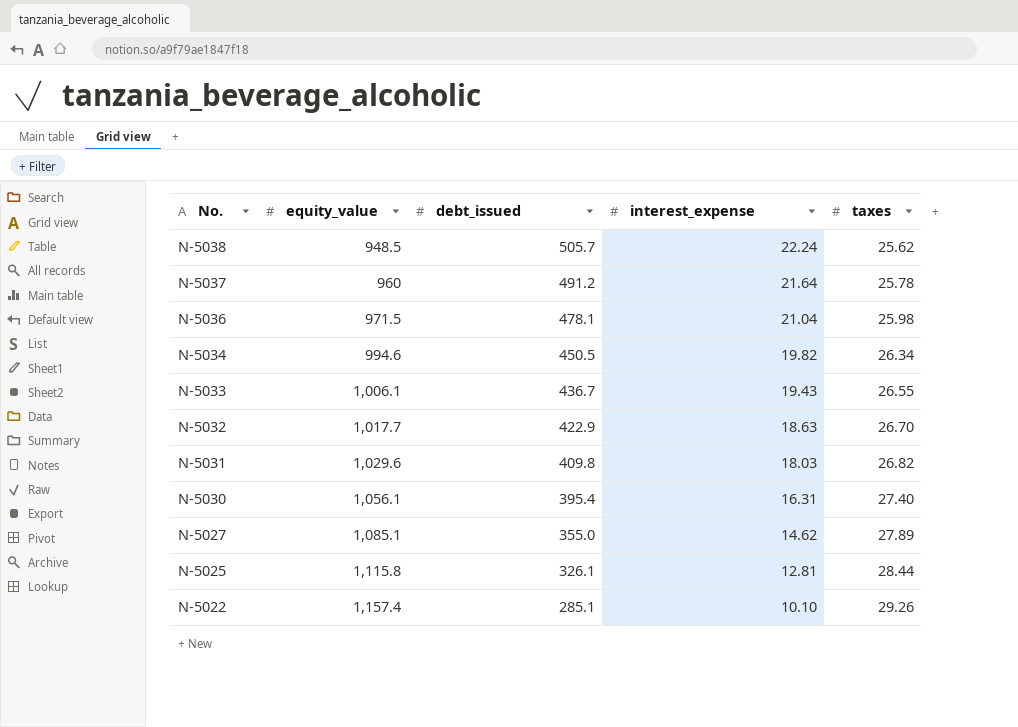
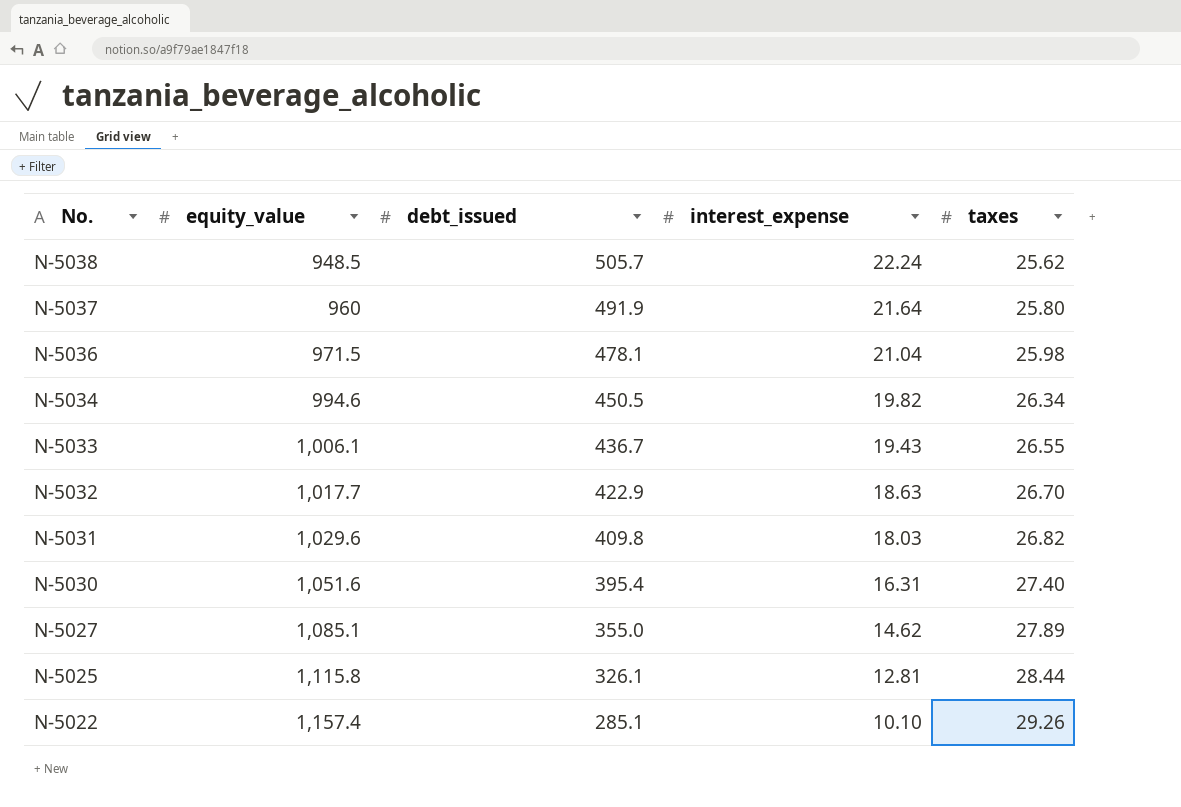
N-5037 | debt_issued: 491.2 -> 491.9
N-5037 | taxes: 25.78 -> 25.80
N-5030 | equity_value: 1,056.1 -> 1,051.6

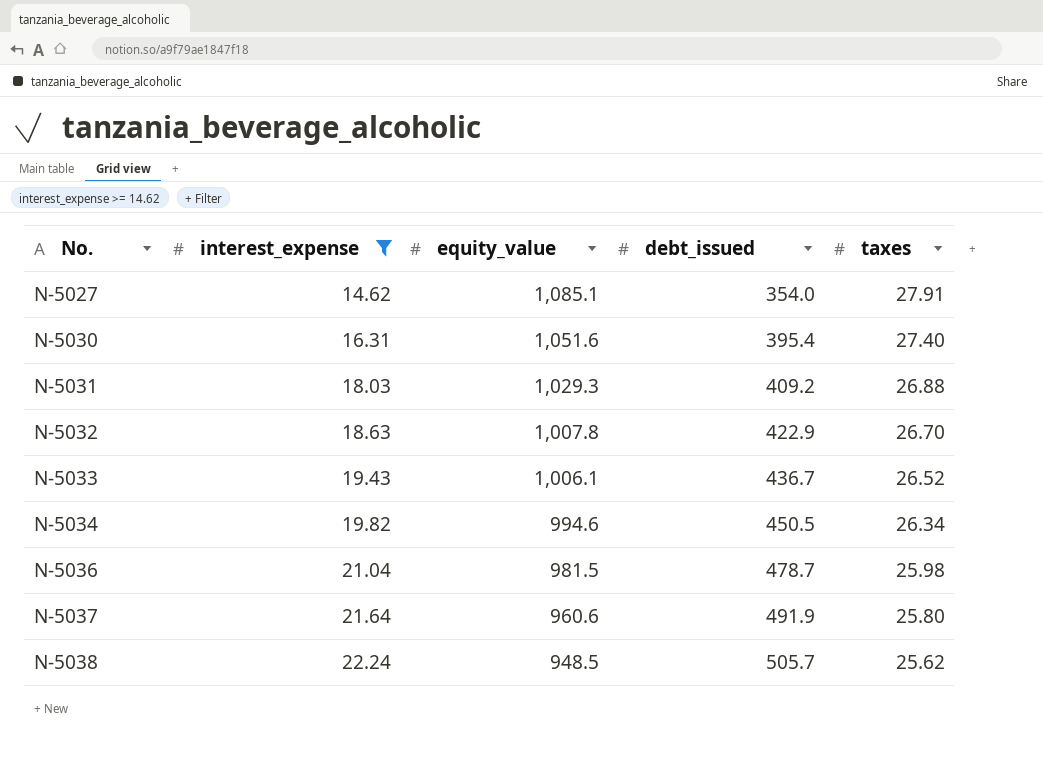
filter: none -> interest_expense >= 14.62
row order: No. descending -> No. ascending
column interest_expense | position: 4 -> 2
N-5027 | debt_issued: 355.0 -> 354.0
N-5027 | taxes: 27.89 -> 27.91
N-5031 | equity_value: 1,029.6 -> 1,029.3
N-5031 | debt_issued: 409.8 -> 409.2
N-5031 | taxes: 26.82 -> 26.88
N-5032 | equity_value: 1,017.7 -> 1,007.8
N-5033 | taxes: 26.55 -> 26.52
N-5036 | equity_value: 971.5 -> 981.5
N-5036 | debt_issued: 478.1 -> 478.7
N-5037 | equity_value: 960 -> 960.6

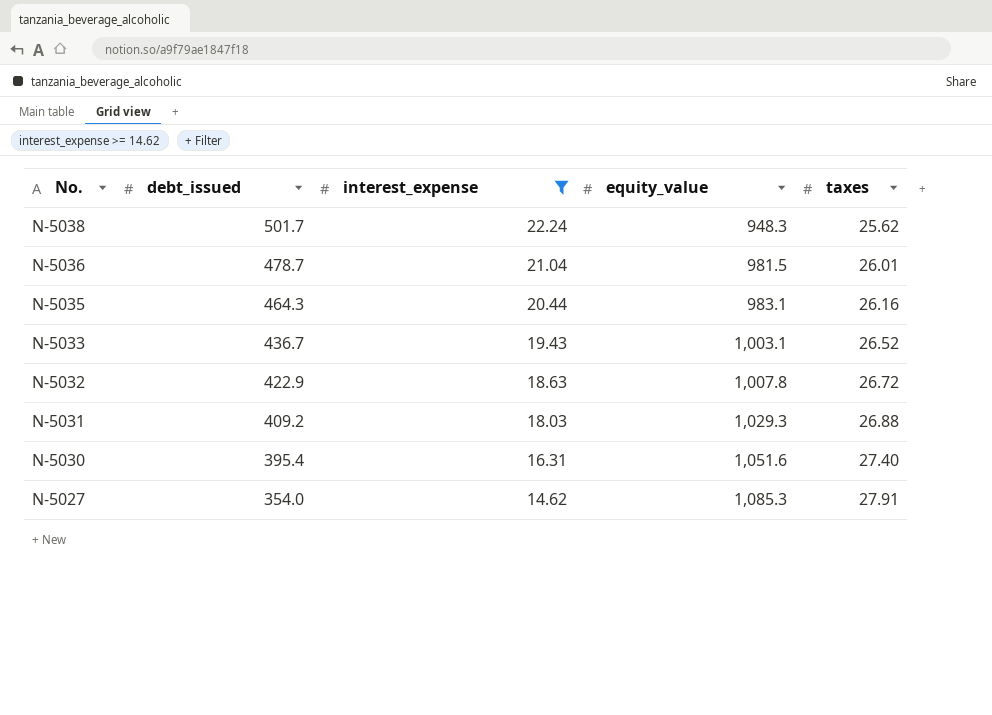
row order: No. ascending -> No. descending
column debt_issued | position: 4 -> 2
row N-5034: 19.82 | 994.6 | 450.5 | 26.34 -> none
row N-5037: 21.64 | 960.6 | 491.9 | 25.80 -> none
N-5038 | debt_issued: 505.7 -> 501.7
N-5038 | equity_value: 948.5 -> 948.3
N-5036 | taxes: 25.98 -> 26.01
row N-5035: none -> 464.3 | 20.44 | 983.1 | 26.16
N-5033 | equity_value: 1,006.1 -> 1,003.1
N-5032 | taxes: 26.70 -> 26.72
N-5027 | equity_value: 1,085.1 -> 1,085.3

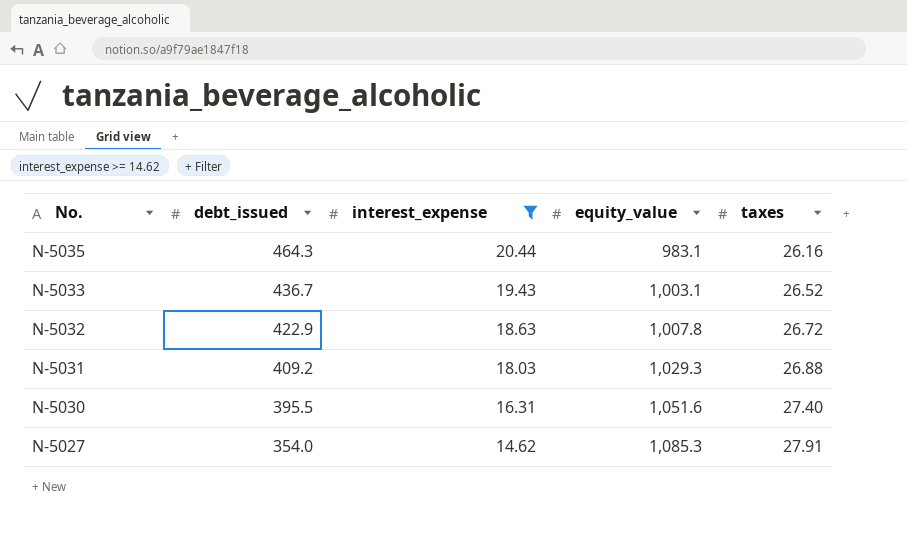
row N-5038: 501.7 | 22.24 | 948.3 | 25.62 -> none
row N-5036: 478.7 | 21.04 | 981.5 | 26.01 -> none
N-5030 | debt_issued: 395.4 -> 395.5

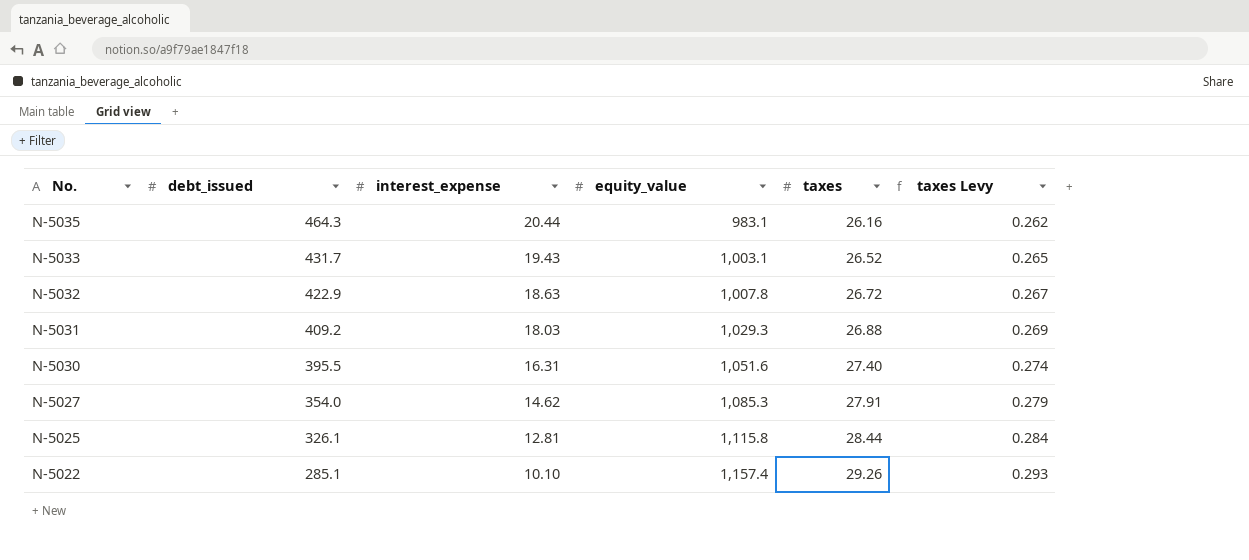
filter: interest_expense >= 14.62 -> none
column taxes Levy | formula: none -> [taxes] * 0.01
N-5033 | debt_issued: 436.7 -> 431.7

